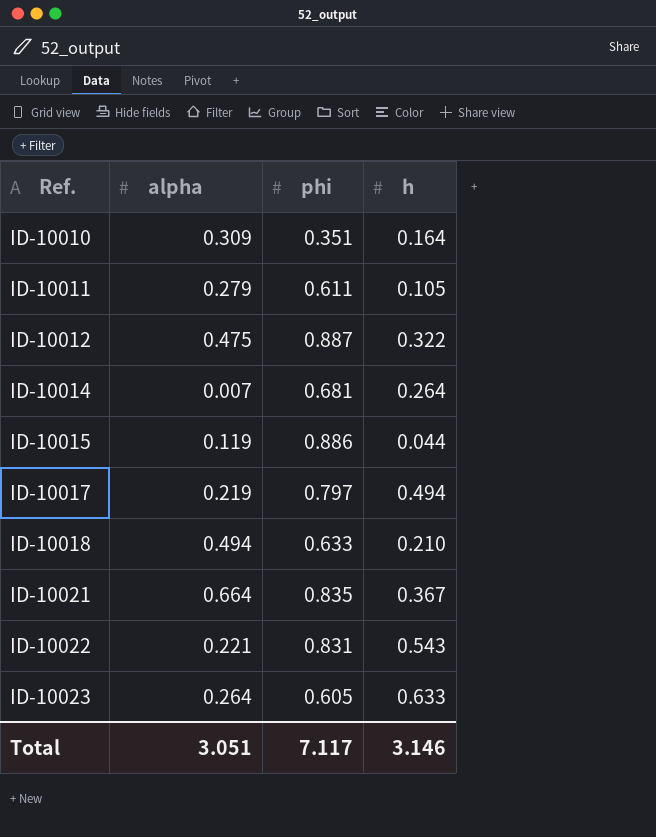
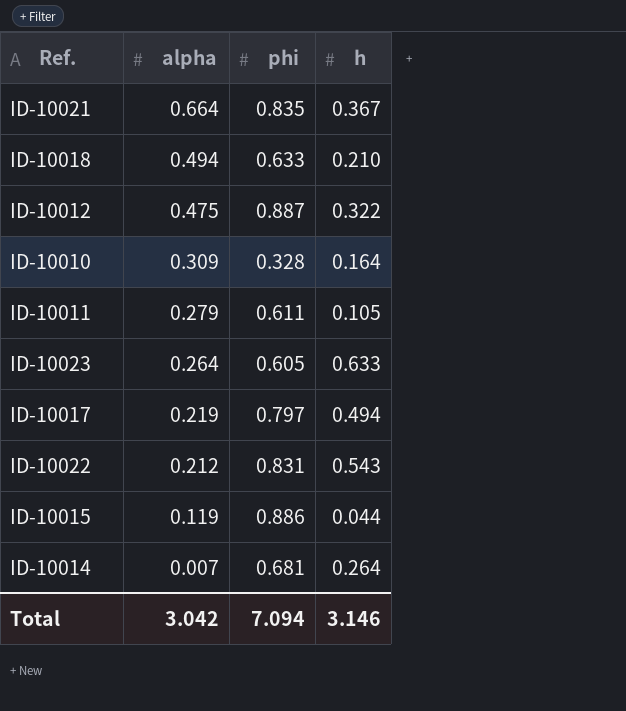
row order: Ref. ascending -> alpha descending
ID-10010 | phi: 0.351 -> 0.328
ID-10022 | alpha: 0.221 -> 0.212
Total | alpha: 3.051 -> 3.042
Total | phi: 7.117 -> 7.094

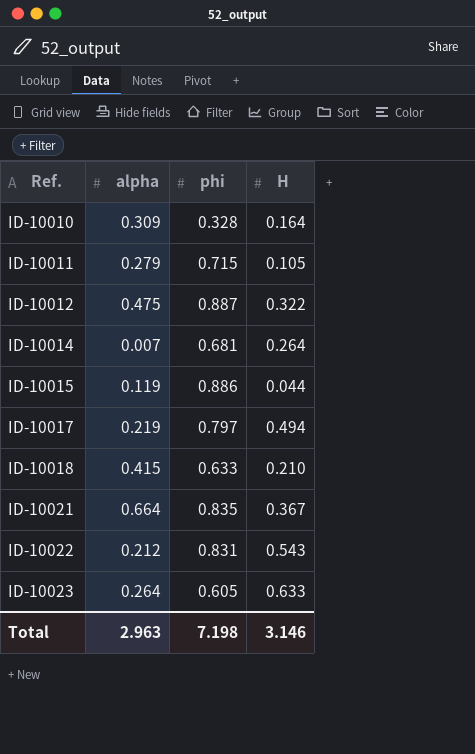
row order: alpha descending -> Ref. ascending
column name: h -> H
ID-10011 | phi: 0.611 -> 0.715
ID-10018 | alpha: 0.494 -> 0.415
Total | alpha: 3.042 -> 2.963
Total | phi: 7.094 -> 7.198

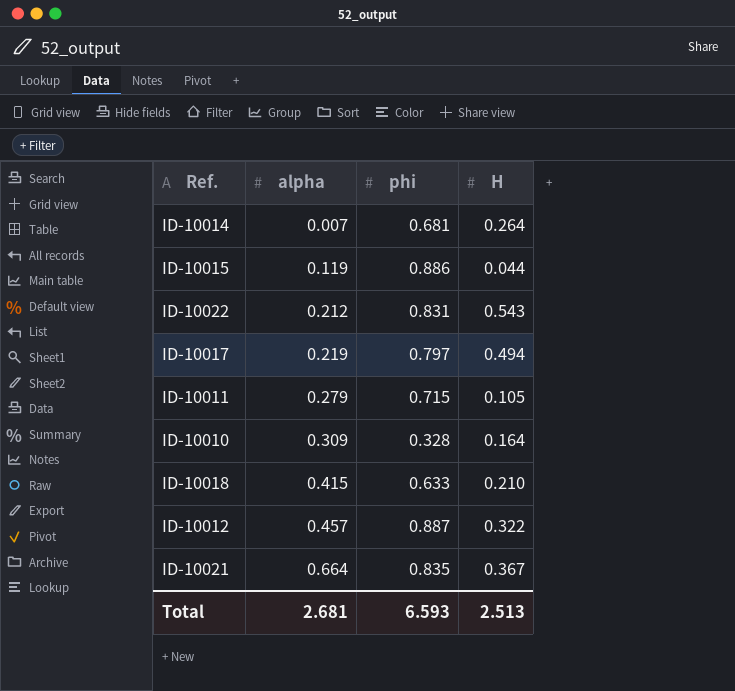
row order: Ref. ascending -> alpha ascending
row ID-10023: 0.264 | 0.605 | 0.633 -> none
ID-10012 | alpha: 0.475 -> 0.457
Total | alpha: 2.963 -> 2.681
Total | phi: 7.198 -> 6.593
Total | H: 3.146 -> 2.513

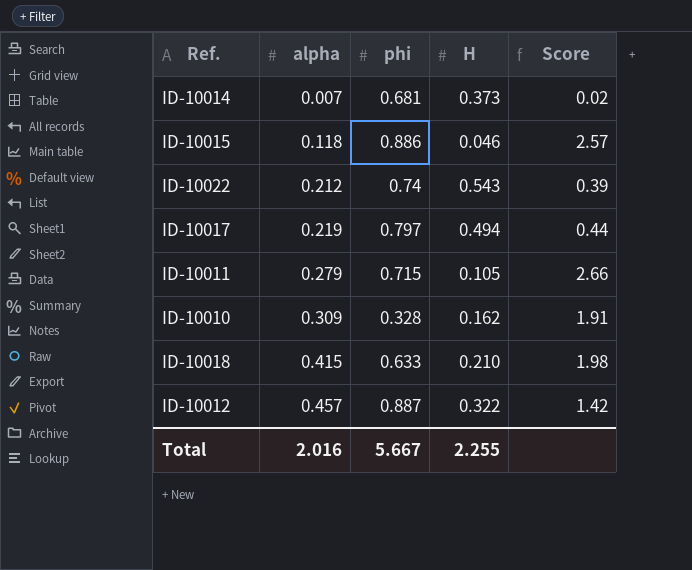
column Score | formula: none -> [alpha] / [H]
row ID-10021: 0.664 | 0.835 | 0.367 -> none
ID-10014 | H: 0.264 -> 0.373
ID-10015 | alpha: 0.119 -> 0.118
ID-10015 | H: 0.044 -> 0.046
ID-10022 | phi: 0.831 -> 0.74
ID-10010 | H: 0.164 -> 0.162
Total | alpha: 2.681 -> 2.016
Total | phi: 6.593 -> 5.667
Total | H: 2.513 -> 2.255

